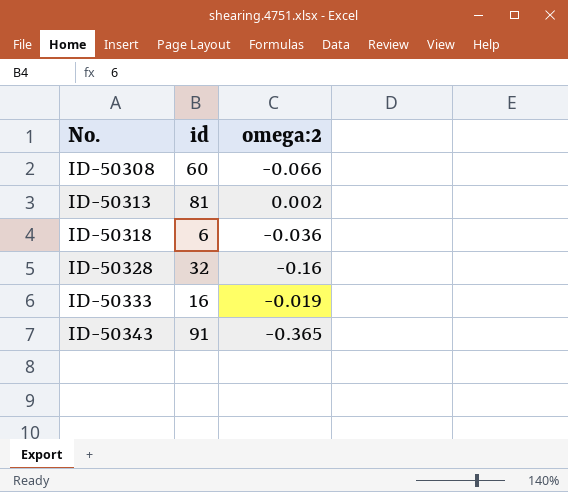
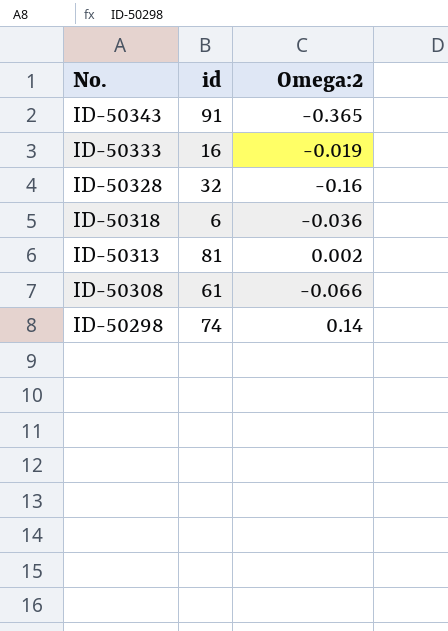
row order: No. ascending -> No. descending
column name: omega:2 -> Omega:2
ID-50308 | id: 60 -> 61
row ID-50298: none -> 74 | 0.14

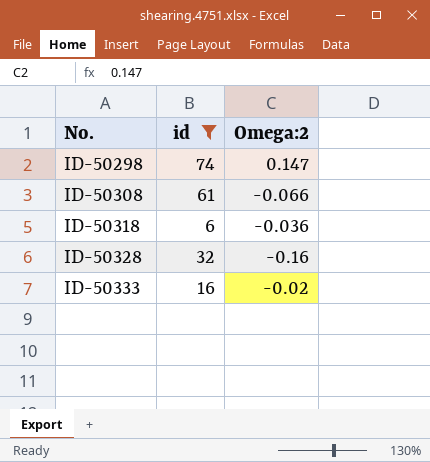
filter: none -> id <= 74
row order: No. descending -> No. ascending
ID-50298 | Omega:2: 0.14 -> 0.147
ID-50333 | Omega:2: -0.019 -> -0.02

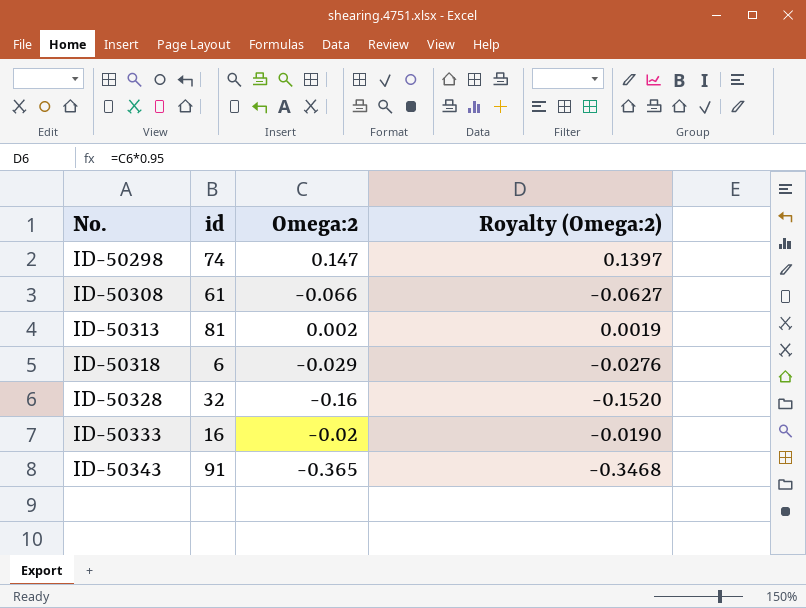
filter: id <= 74 -> none
column Royalty (Omega:2) | formula: none -> [Omega:2] * 0.95
ID-50318 | Omega:2: -0.036 -> -0.029

